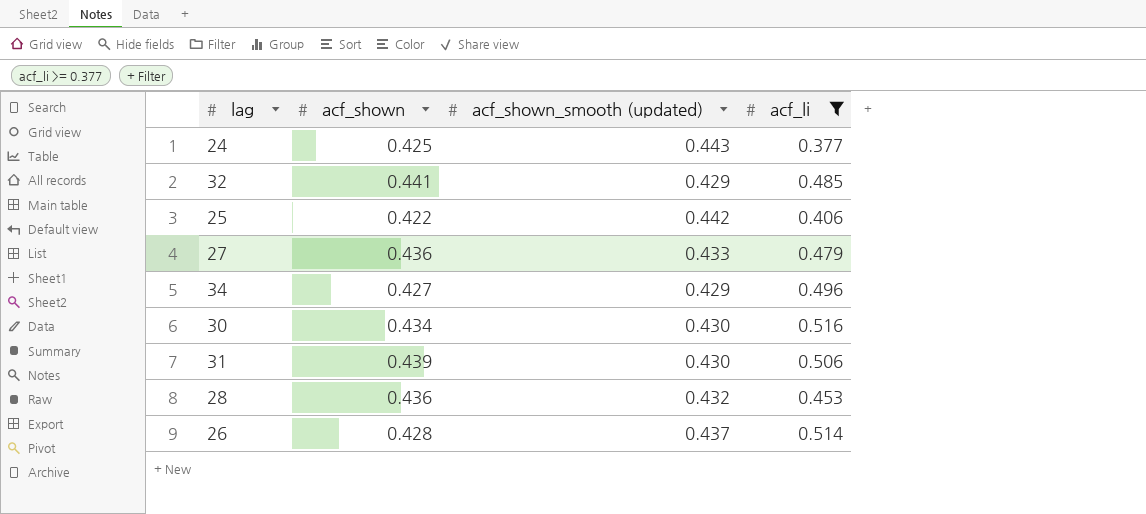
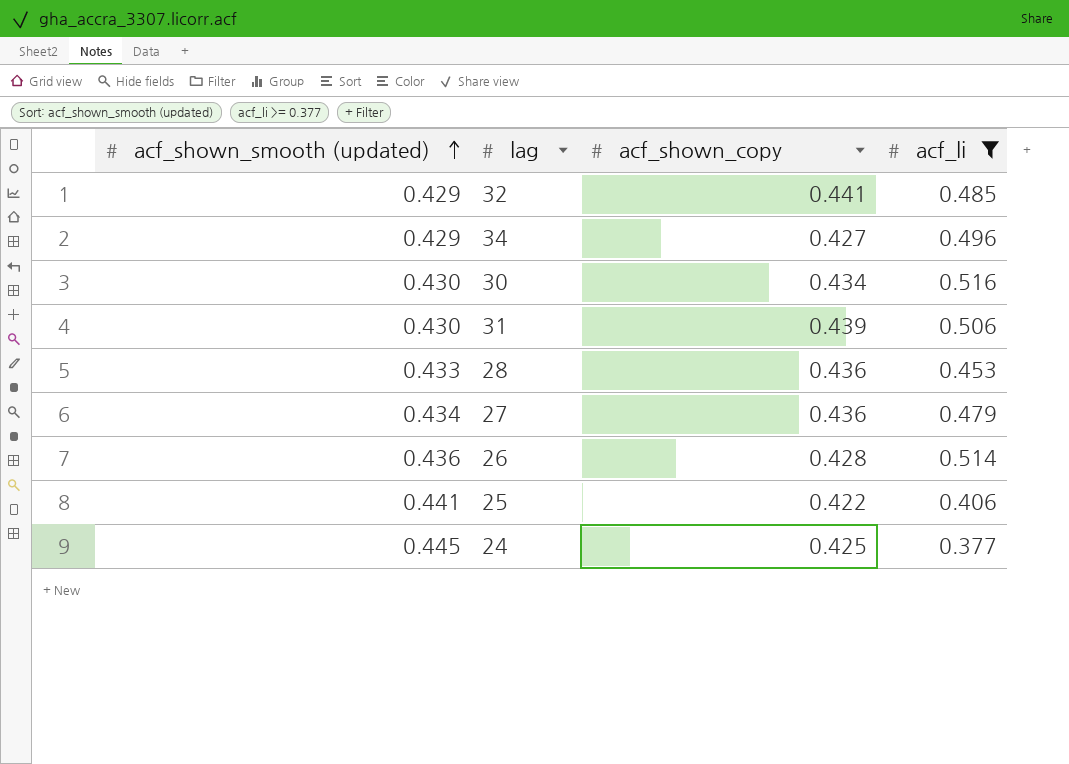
row order: none -> acf_shown_smooth (updated) ascending
column acf_shown_smooth (updated) | position: 3 -> 1
column name: acf_shown -> acf_shown_copy
28 | acf_shown_smooth (updated): 0.432 -> 0.433
27 | acf_shown_smooth (updated): 0.433 -> 0.434
26 | acf_shown_smooth (updated): 0.437 -> 0.436
25 | acf_shown_smooth (updated): 0.442 -> 0.441
24 | acf_shown_smooth (updated): 0.443 -> 0.445

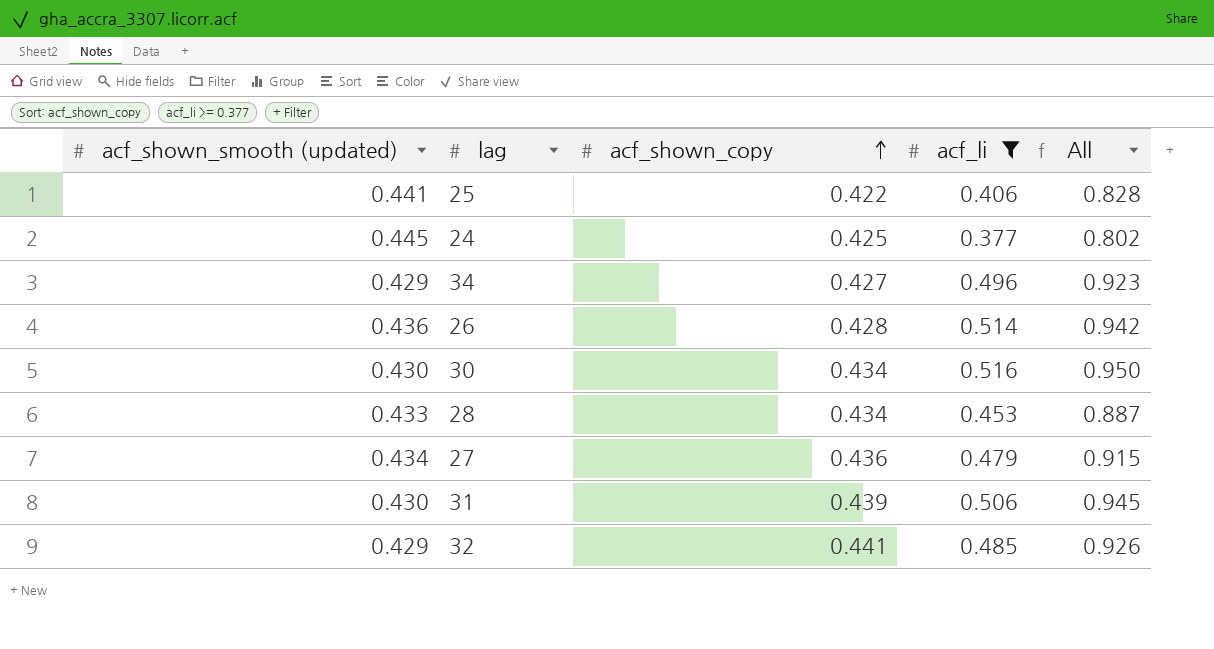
row order: acf_shown_smooth (updated) ascending -> acf_shown_copy ascending
column All | formula: none -> [acf_shown_copy] + [acf_li]
28 | acf_shown_copy: 0.436 -> 0.434

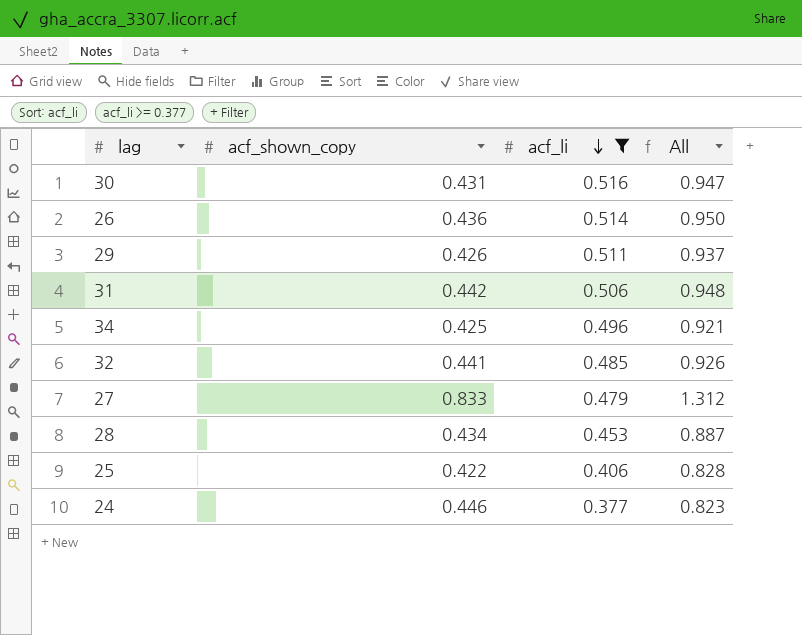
row order: acf_shown_copy ascending -> acf_li descending
column acf_shown_smooth (updated) | position: 1 -> none
30 | acf_shown_copy: 0.434 -> 0.431
30 | All: 0.950 -> 0.947
26 | acf_shown_copy: 0.428 -> 0.436
26 | All: 0.942 -> 0.950
row 29: none -> 0.426 | 0.511 | 0.937
31 | acf_shown_copy: 0.439 -> 0.442
31 | All: 0.945 -> 0.948
34 | acf_shown_copy: 0.427 -> 0.425
34 | All: 0.923 -> 0.921
27 | acf_shown_copy: 0.436 -> 0.833
27 | All: 0.915 -> 1.312
24 | acf_shown_copy: 0.425 -> 0.446
24 | All: 0.802 -> 0.823

